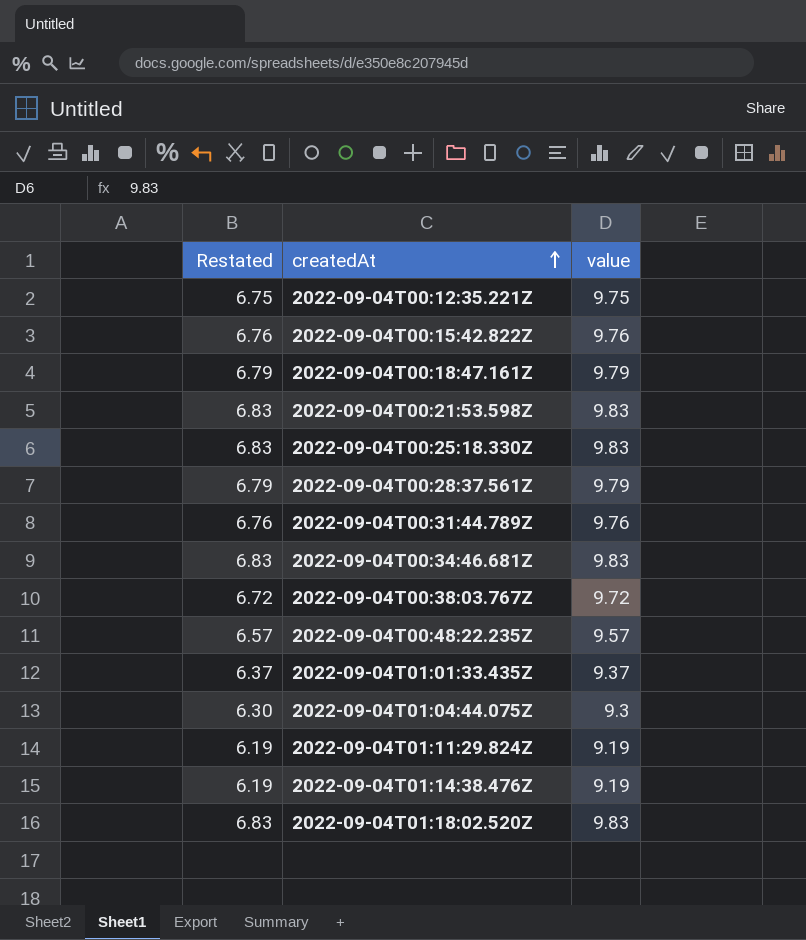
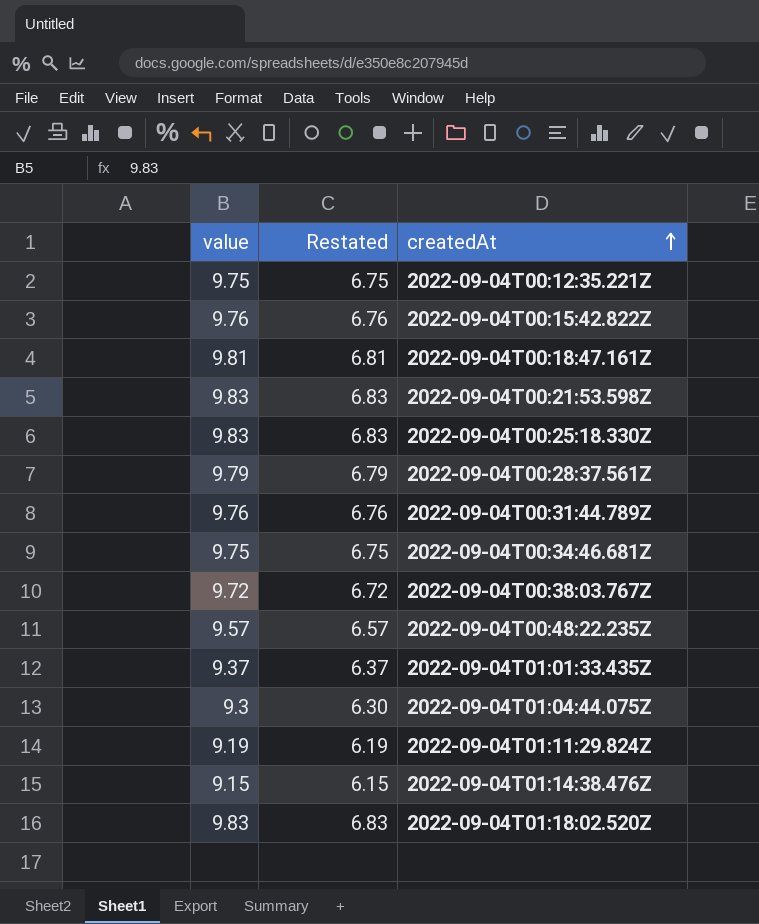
column value | position: 3 -> 1
2022-09-04T00:18:47.161Z | value: 9.79 -> 9.81
2022-09-04T00:18:47.161Z | Restated: 6.79 -> 6.81
2022-09-04T00:34:46.681Z | value: 9.83 -> 9.75
2022-09-04T00:34:46.681Z | Restated: 6.83 -> 6.75
2022-09-04T01:14:38.476Z | value: 9.19 -> 9.15
2022-09-04T01:14:38.476Z | Restated: 6.19 -> 6.15

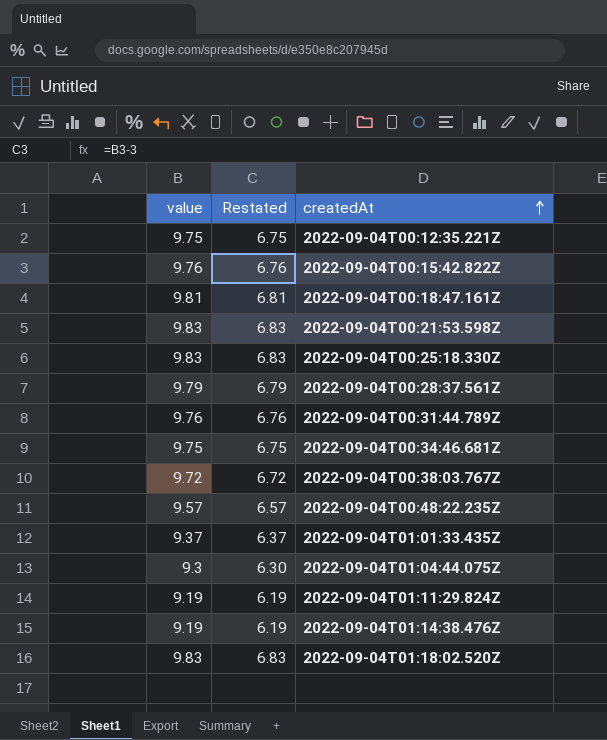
2022-09-04T01:14:38.476Z | value: 9.15 -> 9.19
2022-09-04T01:14:38.476Z | Restated: 6.15 -> 6.19

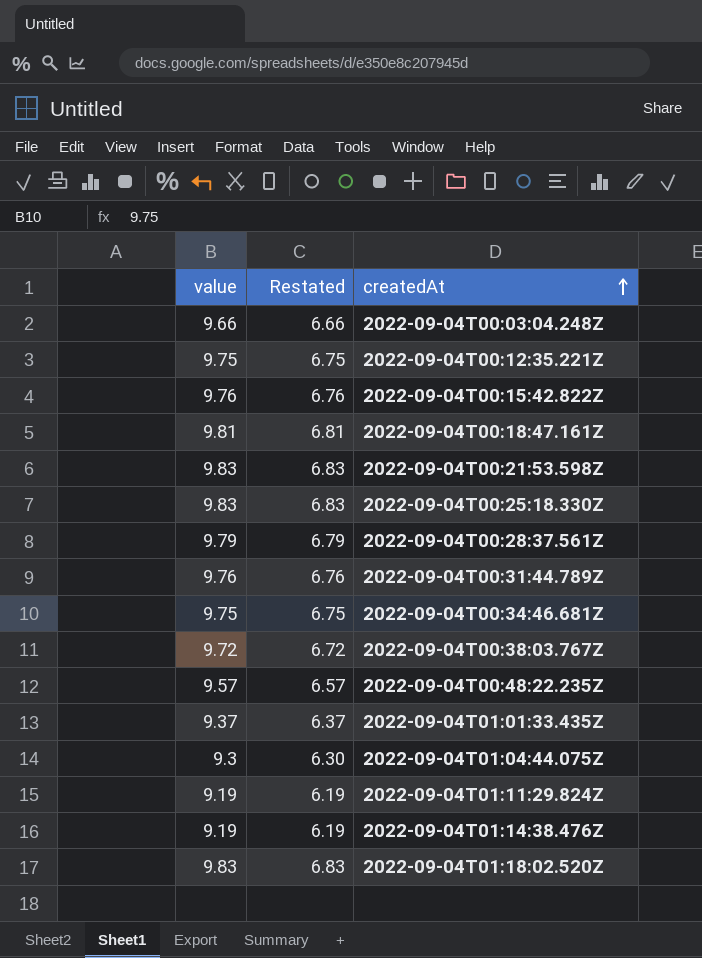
row 2022-09-04T00:03:04.248Z: none -> 9.66 | 6.66

